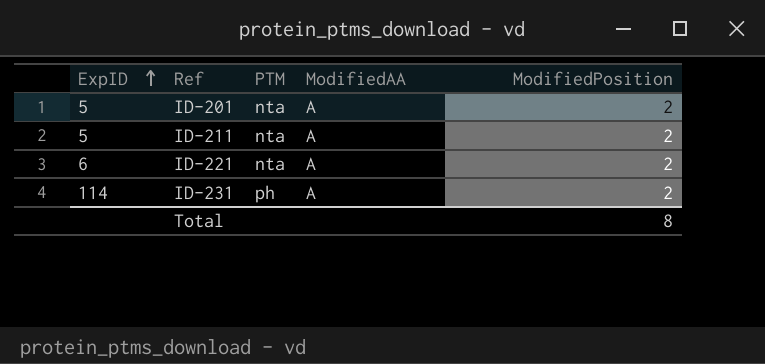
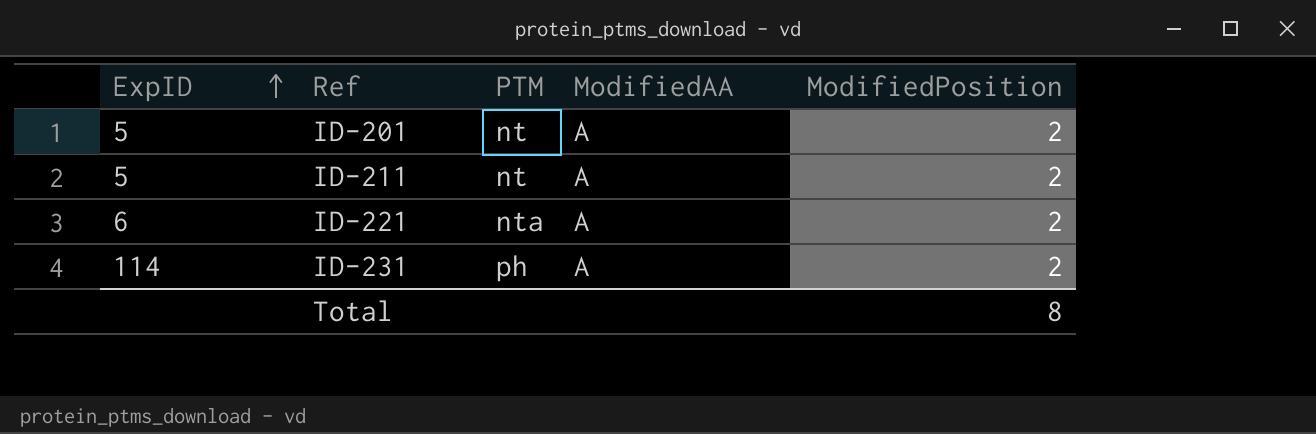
ID-201 | PTM: nta -> nt
ID-211 | PTM: nta -> nt

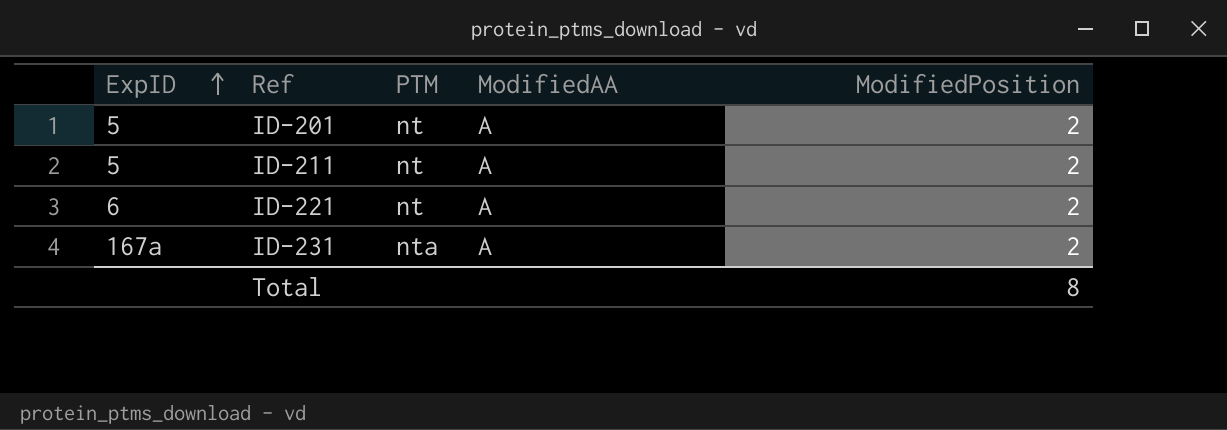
ID-221 | PTM: nta -> nt
ID-231 | ExpID: 114 -> 167a
ID-231 | PTM: ph -> nta

